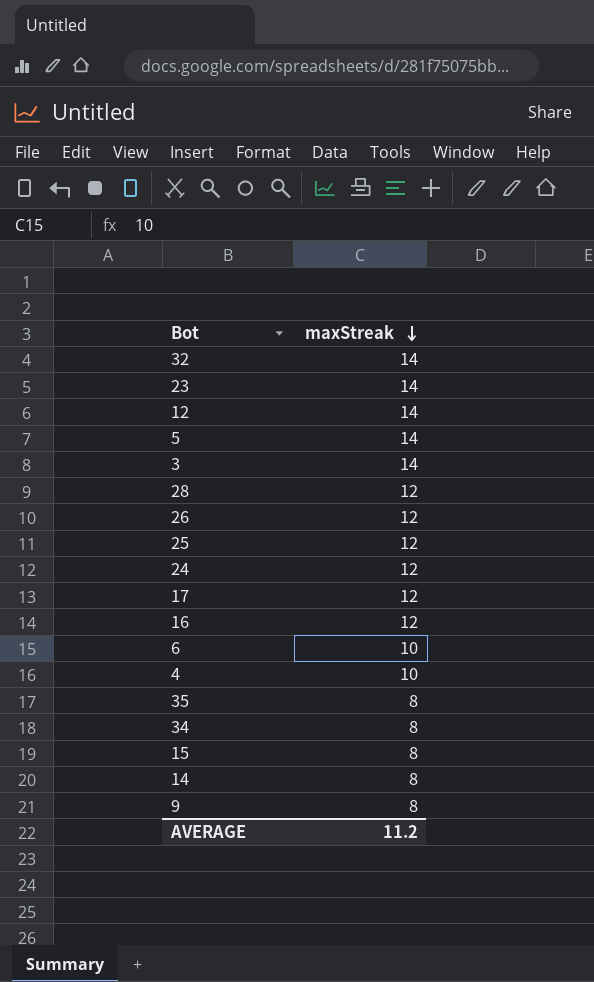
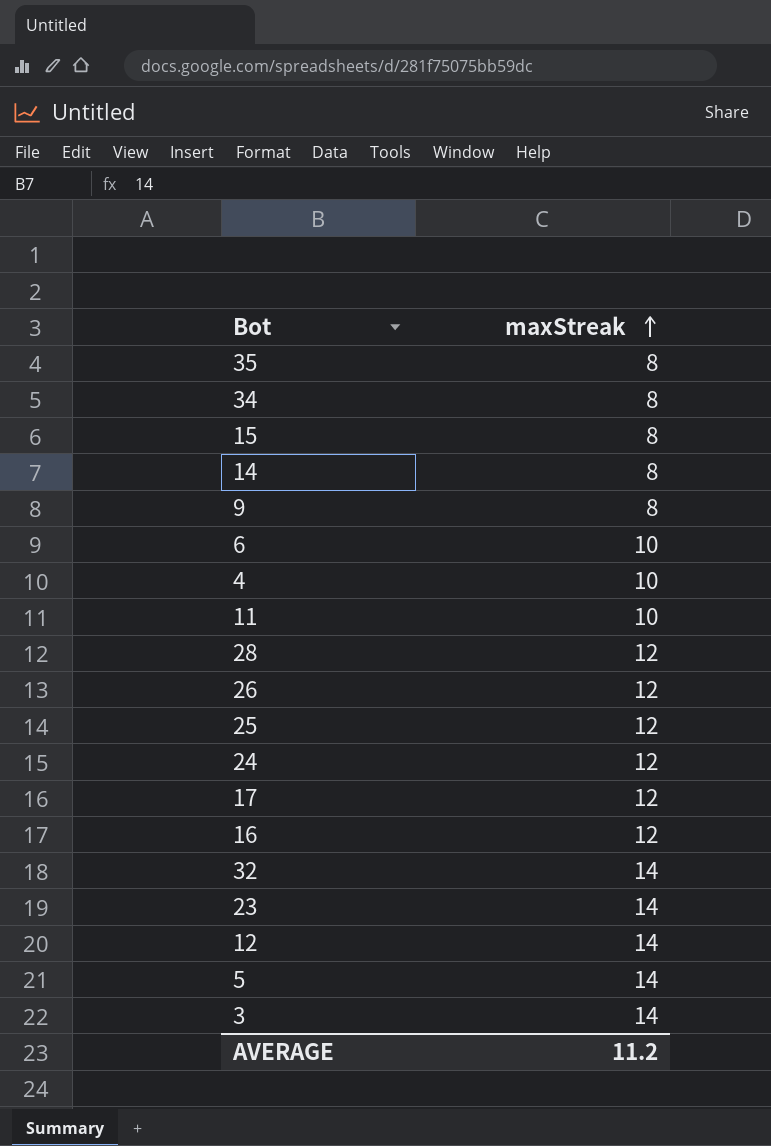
row order: maxStreak descending -> maxStreak ascending
row 11: none -> 10

